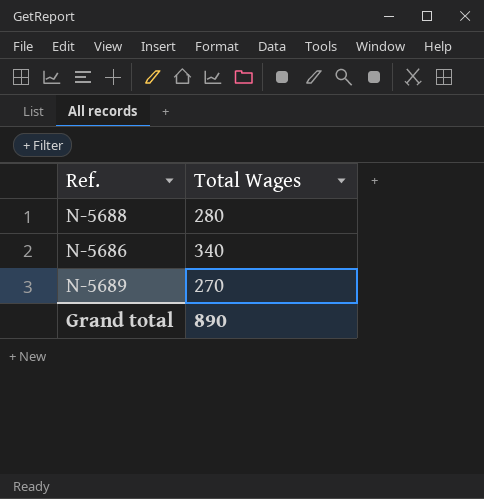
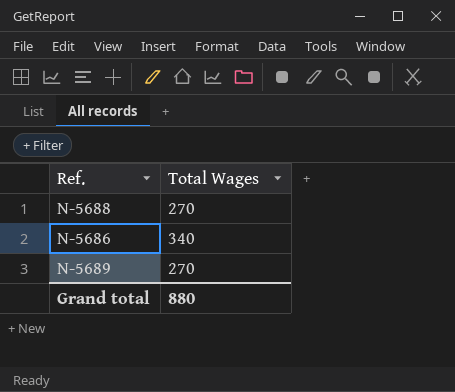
N-5688 | Total Wages: 280 -> 270
Grand total | Total Wages: 890 -> 880

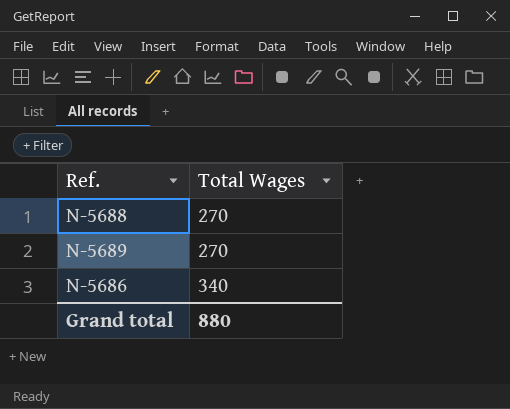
row order: none -> Total Wages ascending

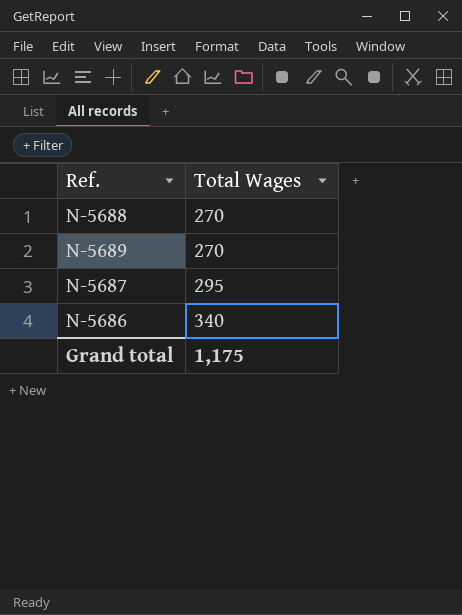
row N-5687: none -> 295
Grand total | Total Wages: 880 -> 1,175

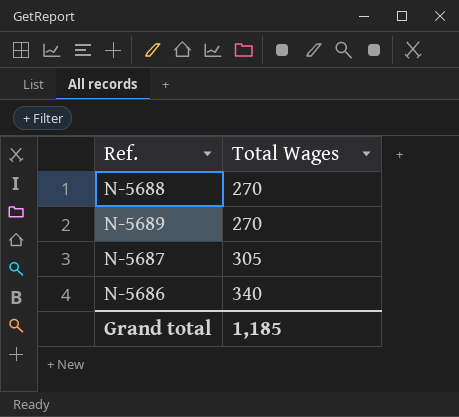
N-5687 | Total Wages: 295 -> 305
Grand total | Total Wages: 1,175 -> 1,185

